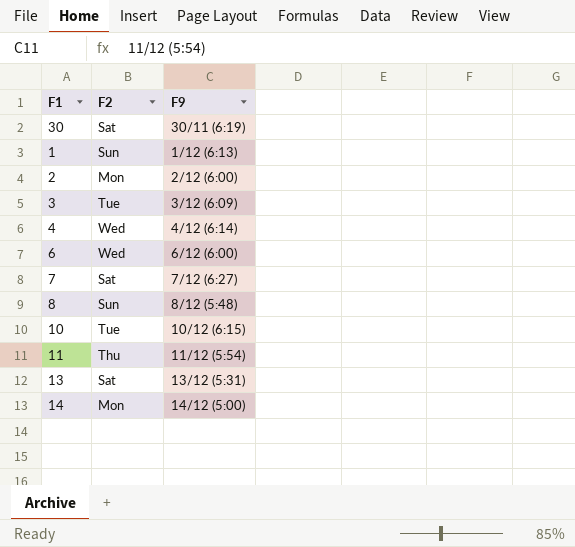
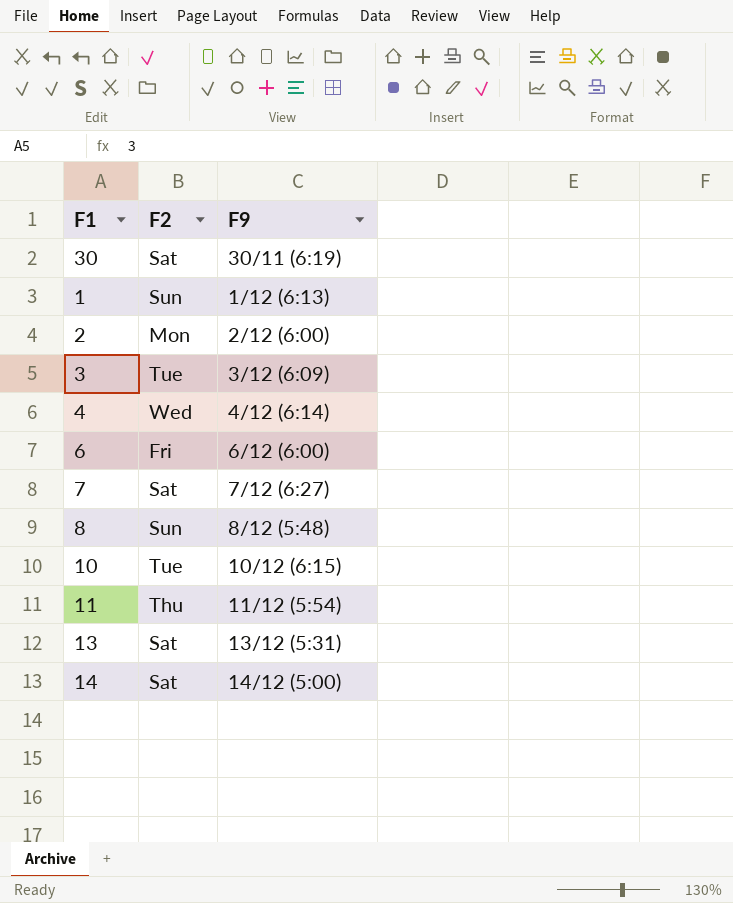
6 | F2: Wed -> Fri
14 | F2: Mon -> Sat

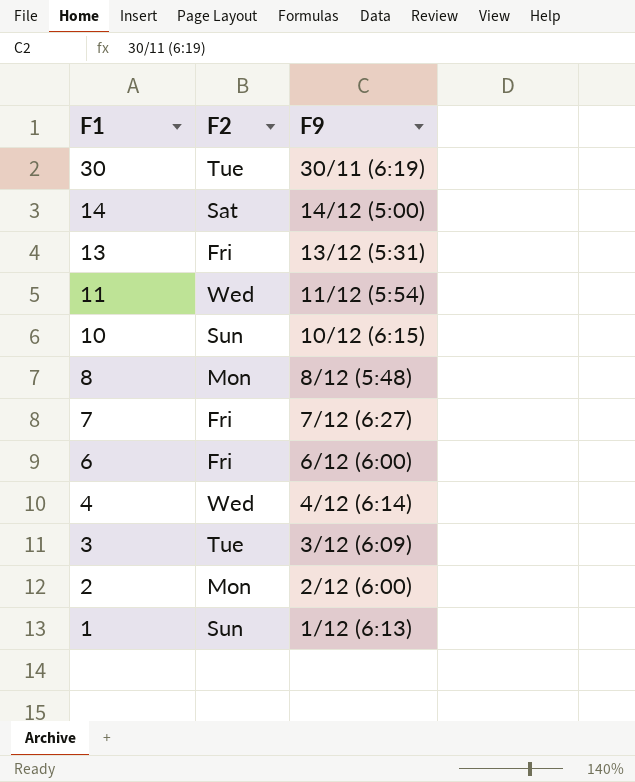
row order: none -> F1 descending
30 | F2: Sat -> Tue
13 | F2: Sat -> Fri
11 | F2: Thu -> Wed
10 | F2: Tue -> Sun
8 | F2: Sun -> Mon
7 | F2: Sat -> Fri

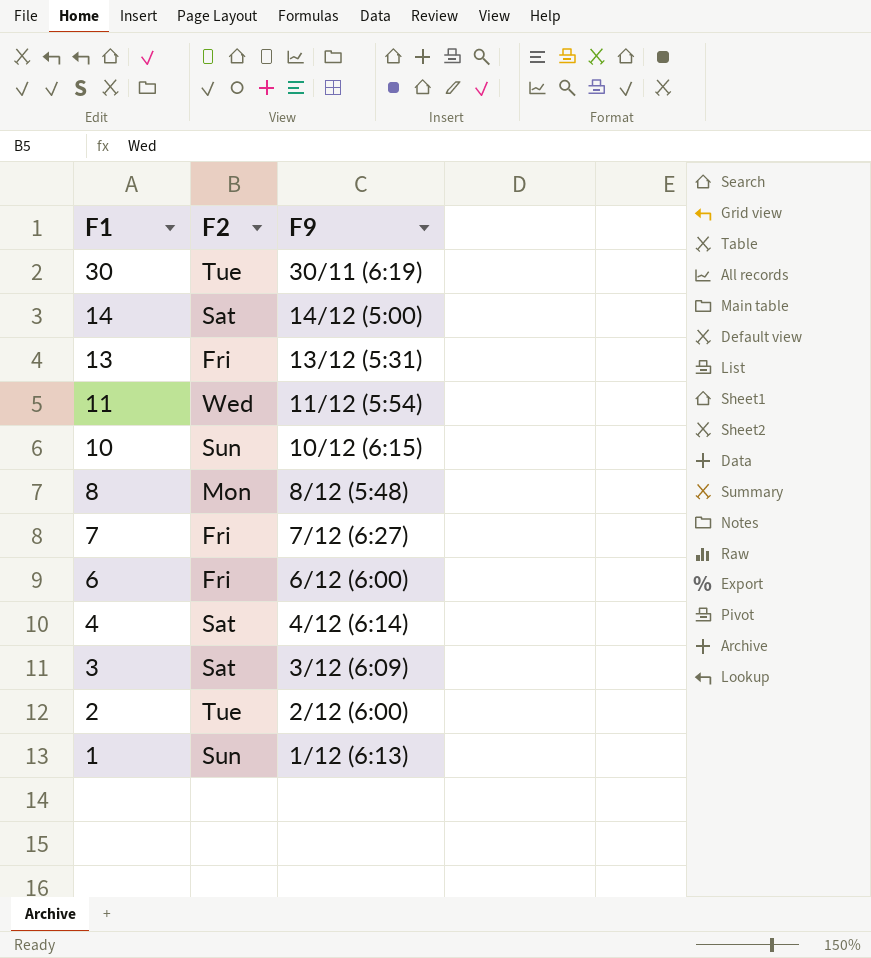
4 | F2: Wed -> Sat
3 | F2: Tue -> Sat
2 | F2: Mon -> Tue

